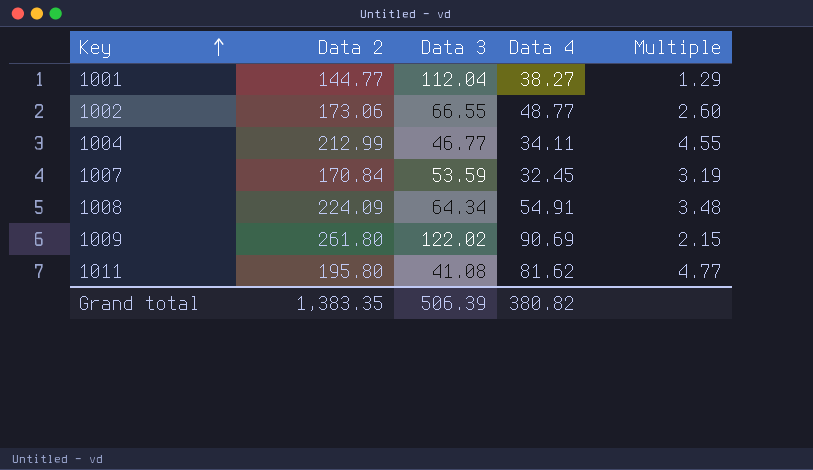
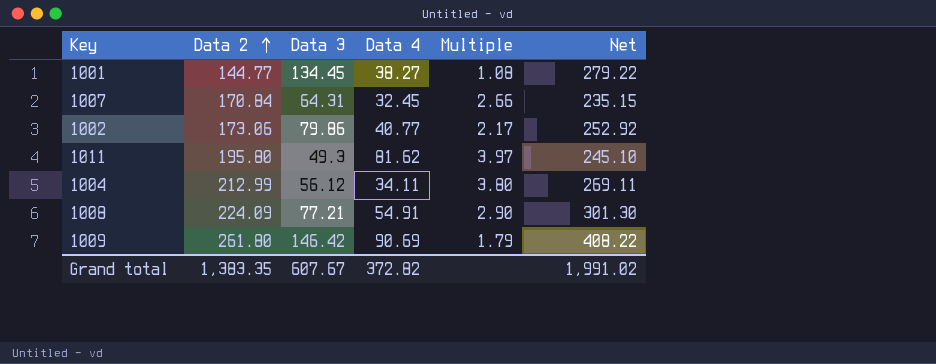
row order: Key ascending -> Data 2 ascending
column Net | formula: none -> [Data 2] + [Data 3]
1001 | Data 3: 112.04 -> 134.45
1001 | Multiple: 1.29 -> 1.08
1007 | Data 3: 53.59 -> 64.31
1007 | Multiple: 3.19 -> 2.66
1002 | Data 3: 66.55 -> 79.86
1002 | Data 4: 48.77 -> 40.77
1002 | Multiple: 2.60 -> 2.17
1011 | Data 3: 41.08 -> 49.3
1011 | Multiple: 4.77 -> 3.97
1004 | Data 3: 46.77 -> 56.12
1004 | Multiple: 4.55 -> 3.80
1008 | Data 3: 64.34 -> 77.21
1008 | Multiple: 3.48 -> 2.90
1009 | Data 3: 122.02 -> 146.42
1009 | Multiple: 2.15 -> 1.79
Grand total | Data 3: 506.39 -> 607.67
Grand total | Data 4: 380.82 -> 372.82

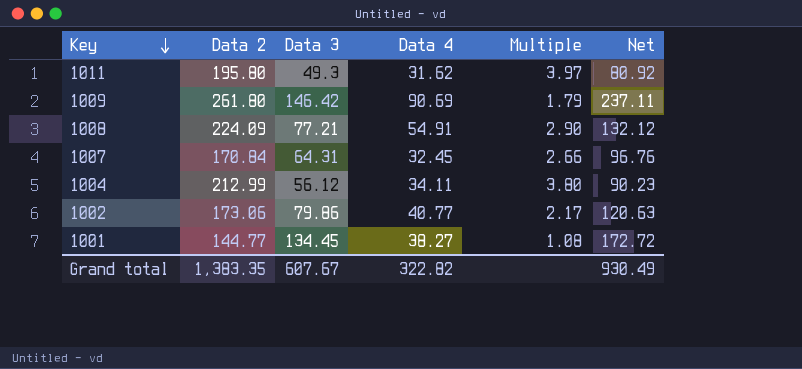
row order: Data 2 ascending -> Key descending
column Net | formula: [Data 2] + [Data 3] -> [Data 3] + [Data 4]
1011 | Data 4: 81.62 -> 31.62
Grand total | Data 4: 372.82 -> 322.82
Grand total | Net: 1,991.02 -> 930.49

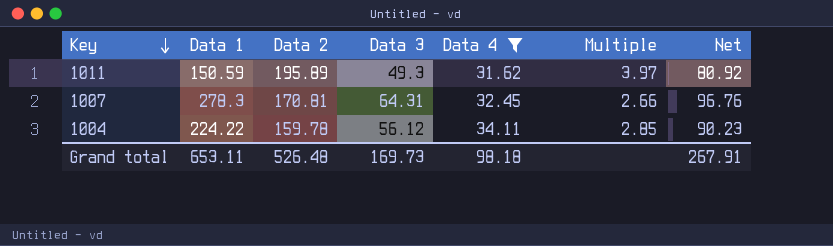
filter: none -> Data 4 <= 34.11
column Data 1 | position: none -> 2
1011 | Data 2: 195.80 -> 195.89
1007 | Data 2: 170.84 -> 170.81
1004 | Data 2: 212.99 -> 159.78
1004 | Multiple: 3.80 -> 2.85
Grand total | Data 2: 1,383.35 -> 526.48
Grand total | Data 3: 607.67 -> 169.73
Grand total | Data 4: 322.82 -> 98.18
Grand total | Net: 930.49 -> 267.91

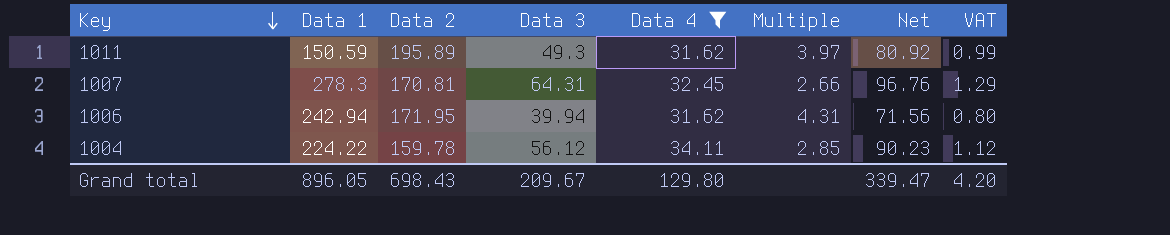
column VAT | formula: none -> [Data 3] * 0.02
row 1006: none -> 242.94 | 171.95 | 39.94 | 31.62 | 4.31 | 71.56 | 0.80
Grand total | Data 1: 653.11 -> 896.05
Grand total | Data 2: 526.48 -> 698.43
Grand total | Data 3: 169.73 -> 209.67
Grand total | Data 4: 98.18 -> 129.80
Grand total | Net: 267.91 -> 339.47

